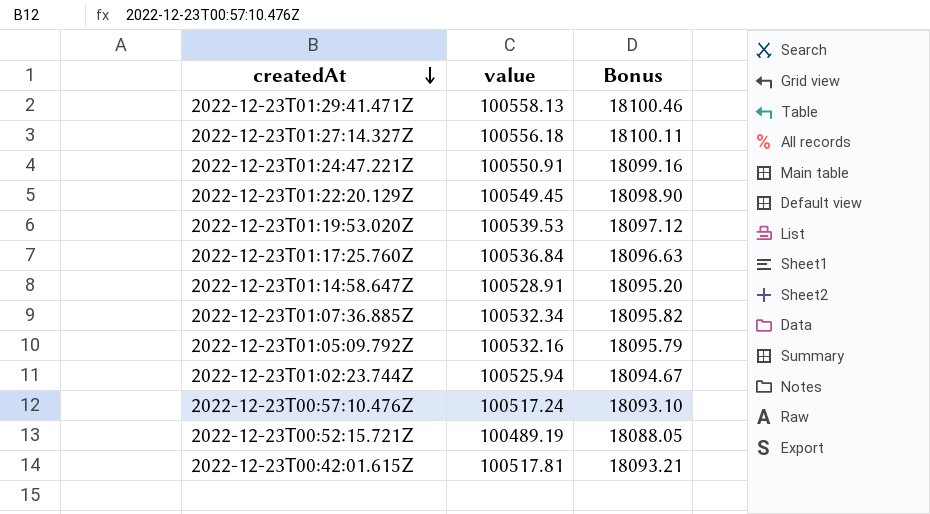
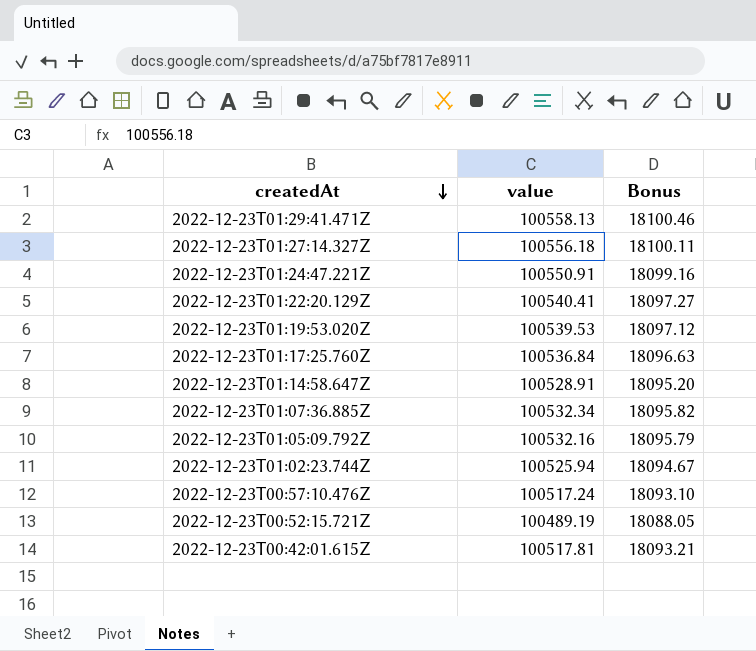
2022-12-23T01:22:20.129Z | value: 100549.45 -> 100540.41
2022-12-23T01:22:20.129Z | Bonus: 18098.90 -> 18097.27

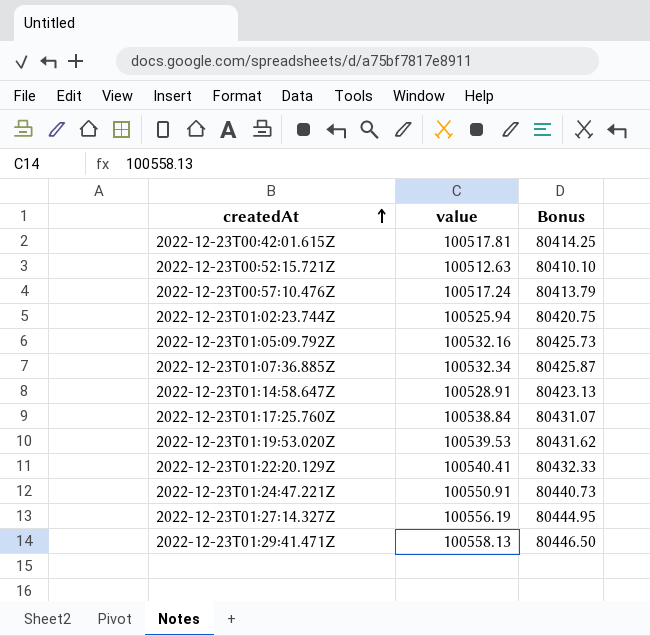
row order: createdAt descending -> createdAt ascending
column Bonus | formula: [value] * 0.18 -> [value] * 0.8
2022-12-23T00:52:15.721Z | value: 100489.19 -> 100512.63
2022-12-23T01:17:25.760Z | value: 100536.84 -> 100538.84
2022-12-23T01:27:14.327Z | value: 100556.18 -> 100556.19

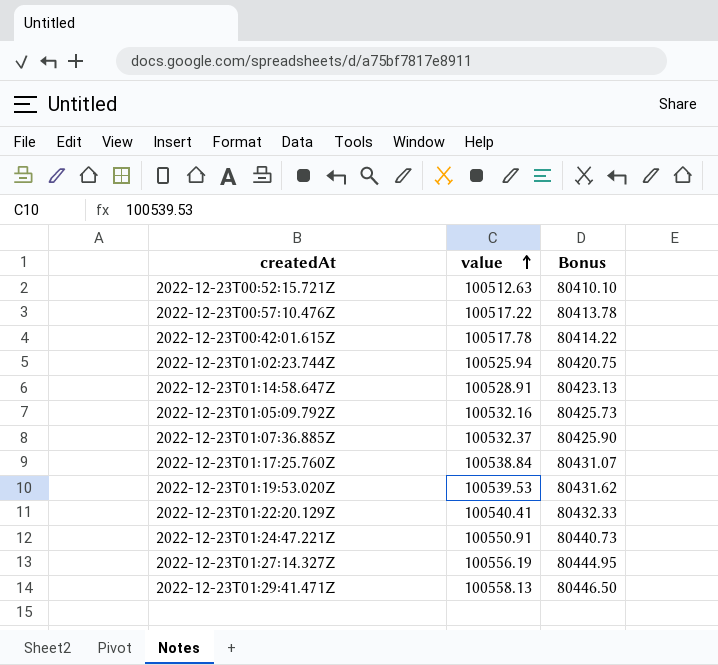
row order: createdAt ascending -> value ascending
2022-12-23T00:57:10.476Z | value: 100517.24 -> 100517.22
2022-12-23T00:57:10.476Z | Bonus: 80413.79 -> 80413.78
2022-12-23T00:42:01.615Z | value: 100517.81 -> 100517.78
2022-12-23T00:42:01.615Z | Bonus: 80414.25 -> 80414.22
2022-12-23T01:07:36.885Z | value: 100532.34 -> 100532.37
2022-12-23T01:07:36.885Z | Bonus: 80425.87 -> 80425.90

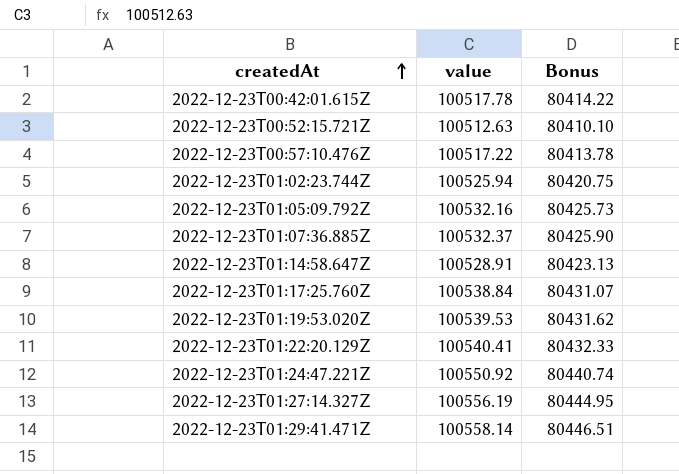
row order: value ascending -> createdAt ascending
2022-12-23T01:24:47.221Z | value: 100550.91 -> 100550.92
2022-12-23T01:24:47.221Z | Bonus: 80440.73 -> 80440.74
2022-12-23T01:29:41.471Z | value: 100558.13 -> 100558.14
2022-12-23T01:29:41.471Z | Bonus: 80446.50 -> 80446.51

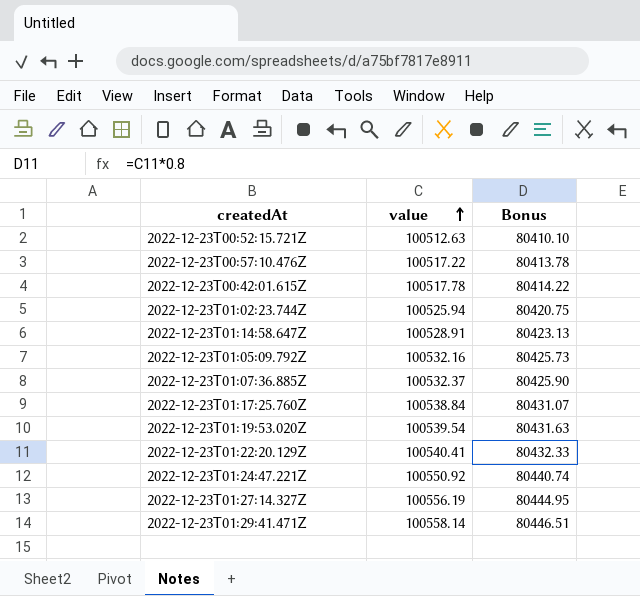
row order: createdAt ascending -> value ascending
2022-12-23T01:19:53.020Z | value: 100539.53 -> 100539.54
2022-12-23T01:19:53.020Z | Bonus: 80431.62 -> 80431.63

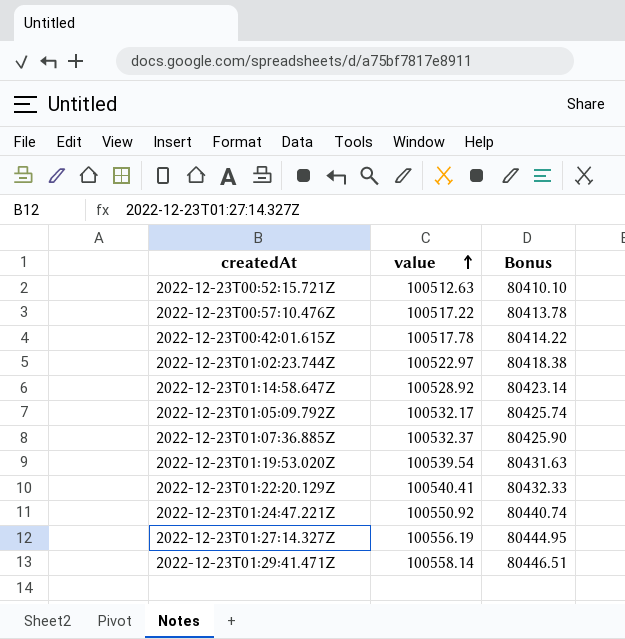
row 2022-12-23T01:17:25.760Z: 100538.84 | 80431.07 -> none
2022-12-23T01:02:23.744Z | value: 100525.94 -> 100522.97
2022-12-23T01:02:23.744Z | Bonus: 80420.75 -> 80418.38
2022-12-23T01:14:58.647Z | value: 100528.91 -> 100528.92
2022-12-23T01:14:58.647Z | Bonus: 80423.13 -> 80423.14
2022-12-23T01:05:09.792Z | value: 100532.16 -> 100532.17
2022-12-23T01:05:09.792Z | Bonus: 80425.73 -> 80425.74

